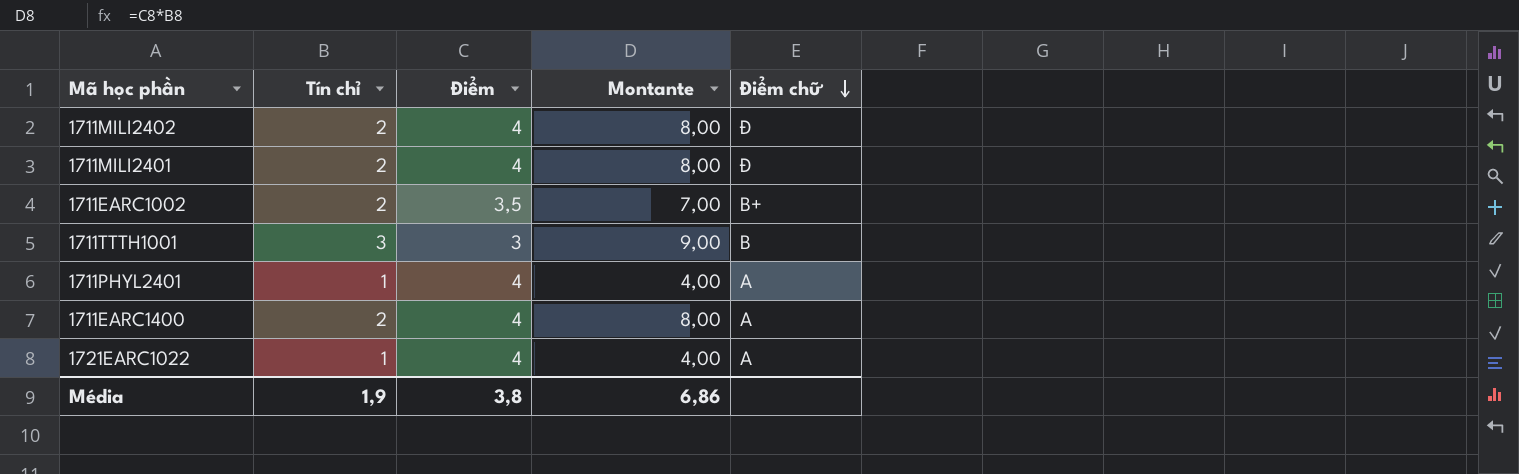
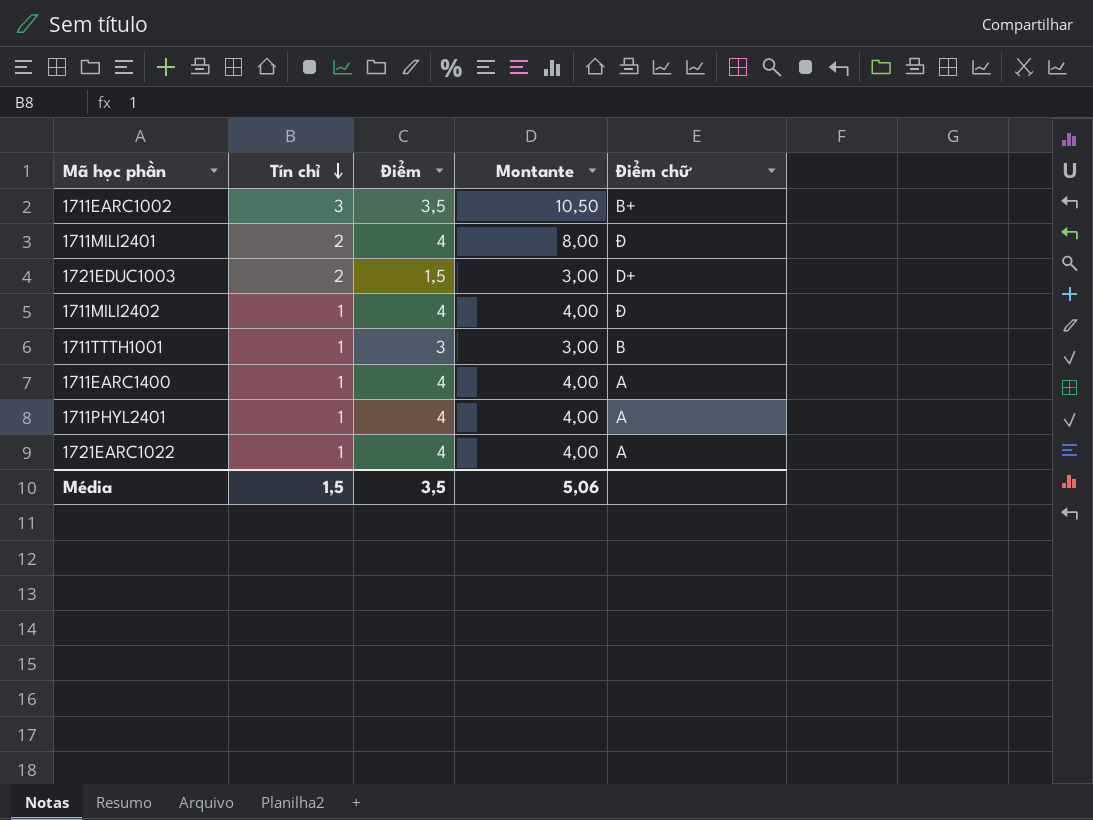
row order: Điểm chữ descending -> Tín chỉ descending
1711EARC1002 | Tín chỉ: 2 -> 3
1711EARC1002 | Montante: 7,00 -> 10,50
row 1721EDUC1003: none -> 2 | 1,5 | 3,00 | D+
1711MILI2402 | Tín chỉ: 2 -> 1
1711MILI2402 | Montante: 8,00 -> 4,00
1711TTTH1001 | Tín chỉ: 3 -> 1
1711TTTH1001 | Montante: 9,00 -> 3,00
1711EARC1400 | Tín chỉ: 2 -> 1
1711EARC1400 | Montante: 8,00 -> 4,00
Média | Tín chỉ: 1,9 -> 1,5
Média | Điểm: 3,8 -> 3,5
Média | Montante: 6,86 -> 5,06

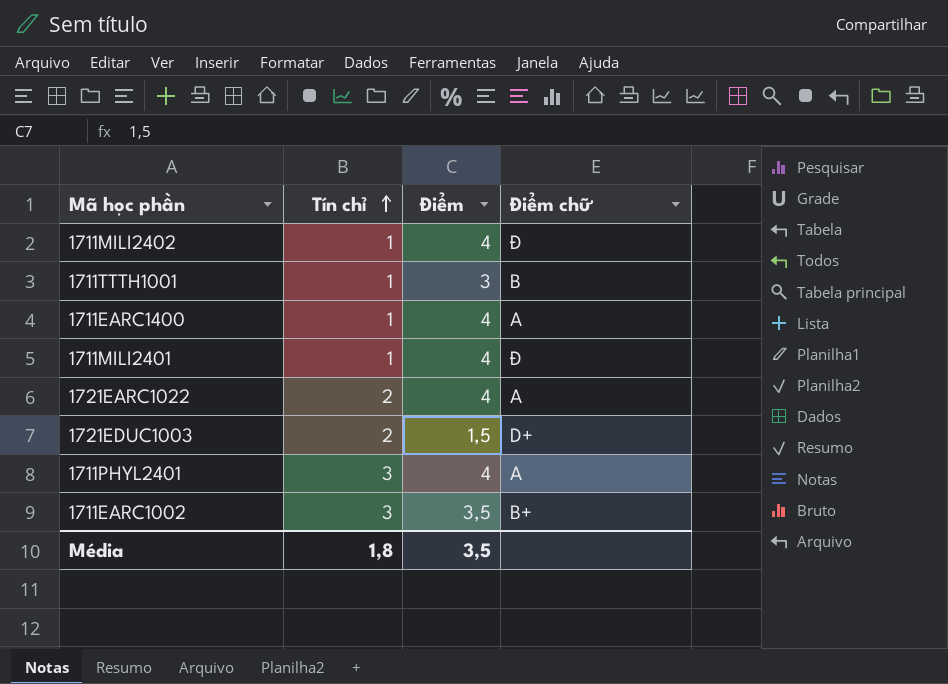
row order: Tín chỉ descending -> Tín chỉ ascending
column Montante | formula: [Tín chỉ] * [Điểm] -> none
1711MILI2401 | Tín chỉ: 2 -> 1
1721EARC1022 | Tín chỉ: 1 -> 2
1711PHYL2401 | Tín chỉ: 1 -> 3
Média | Tín chỉ: 1,5 -> 1,8

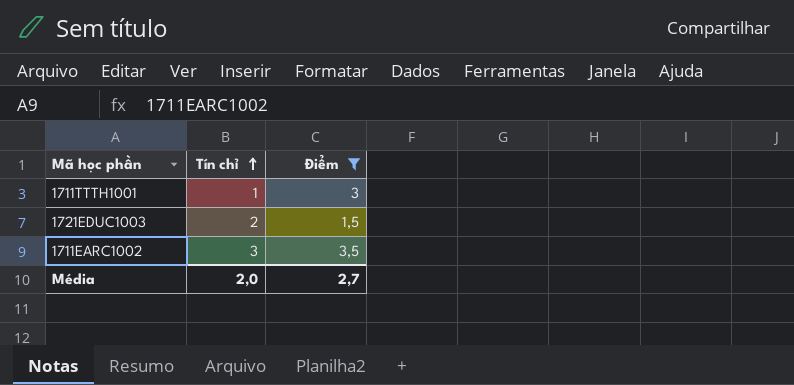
filter: none -> Điểm != 4
column Điểm chữ | position: 4 -> none
Média | Tín chỉ: 1,8 -> 2,0
Média | Điểm: 3,5 -> 2,7

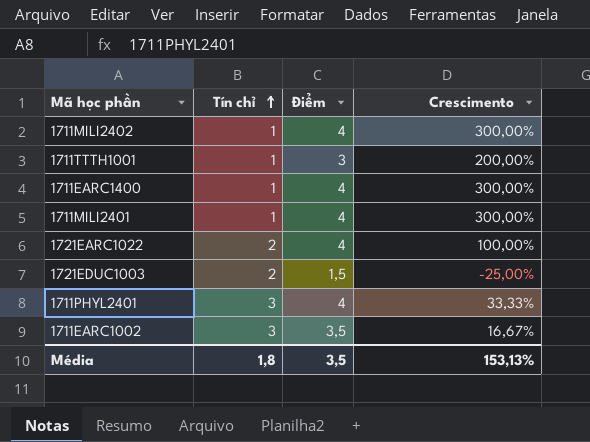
filter: Điểm != 4 -> none
column Crescimento | formula: none -> ([Điểm] - [Tín chỉ]) / [Tín chỉ]
Média | Tín chỉ: 2,0 -> 1,8
Média | Điểm: 2,7 -> 3,5

